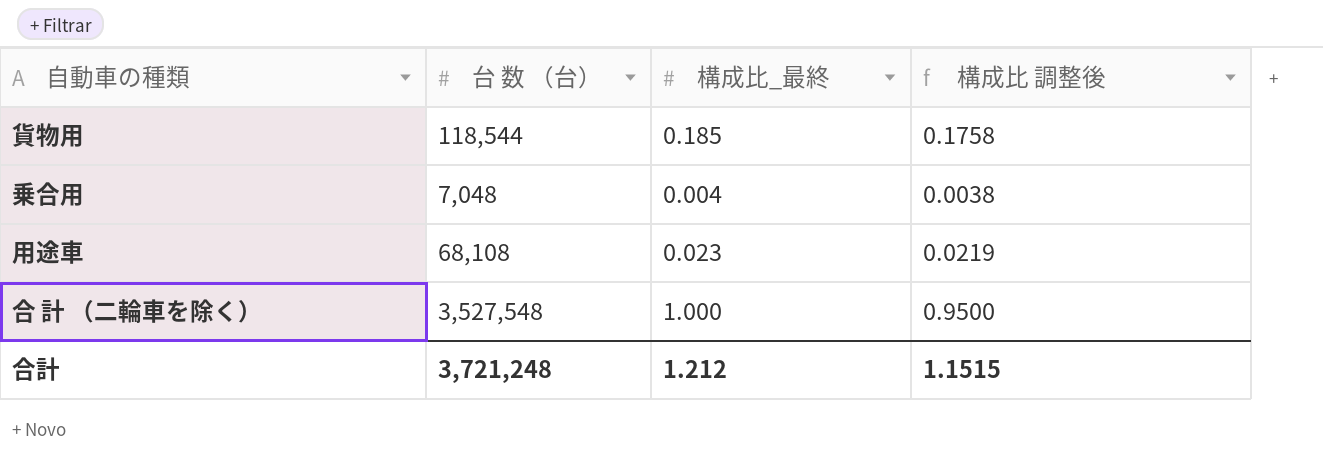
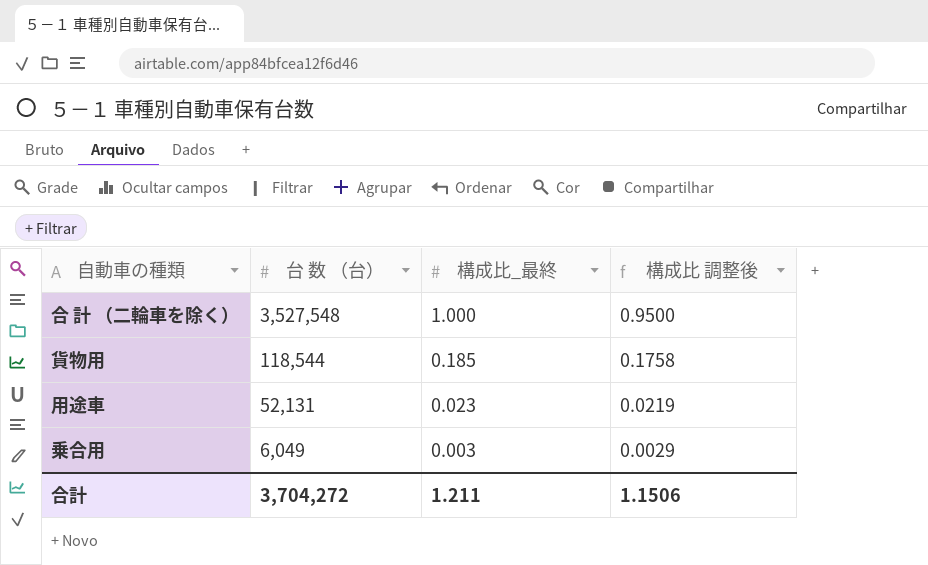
row order: none -> 台 数 （台） descending
用途車 | 台 数 （台）: 68,108 -> 52,131
乗合用 | 台 数 （台）: 7,048 -> 6,049
乗合用 | 構成比_最終: 0.004 -> 0.003
乗合用 | 構成比 調整後: 0.0038 -> 0.0029
合計 | 台 数 （台）: 3,721,248 -> 3,704,272
合計 | 構成比_最終: 1.212 -> 1.211
合計 | 構成比 調整後: 1.1515 -> 1.1506

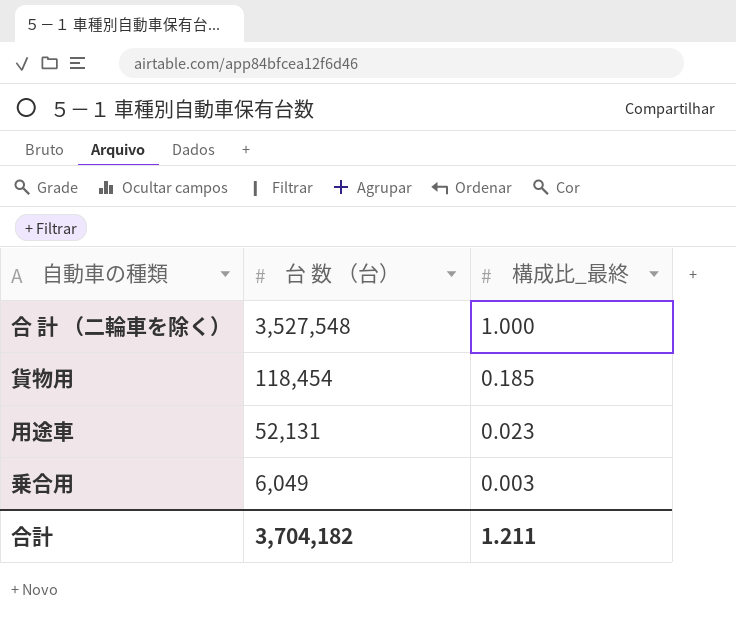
column 構成比 調整後 | formula: [構成比_最終] * 0.95 -> none
貨物用 | 台 数 （台）: 118,544 -> 118,454
合計 | 台 数 （台）: 3,704,272 -> 3,704,182

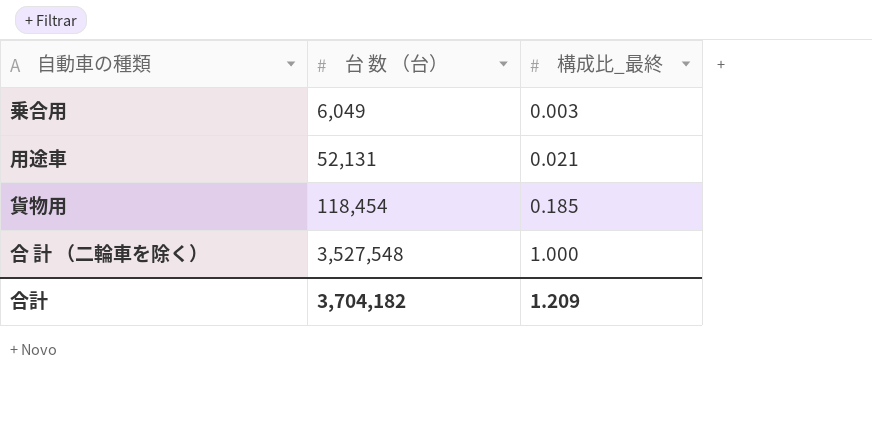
row order: 台 数 （台） descending -> 台 数 （台） ascending
用途車 | 構成比_最終: 0.023 -> 0.021
合計 | 構成比_最終: 1.211 -> 1.209

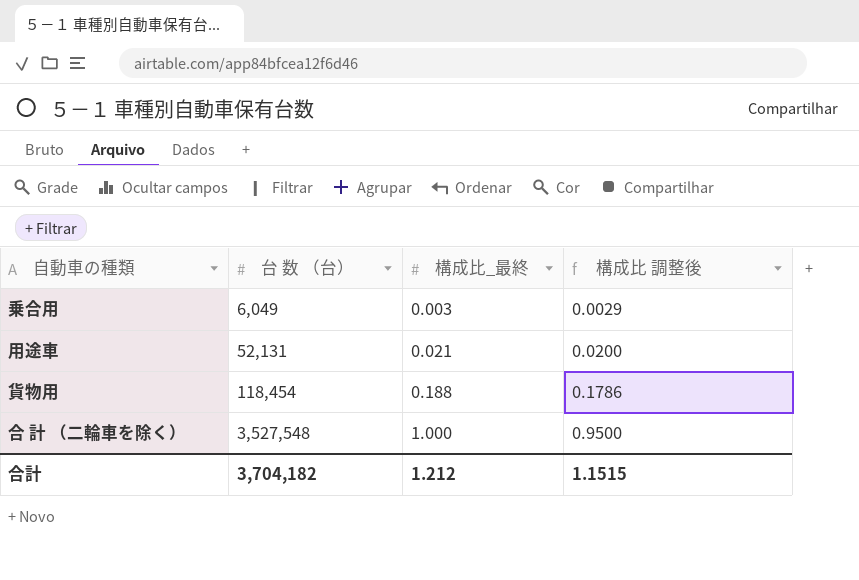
column 構成比 調整後 | formula: none -> [構成比_最終] * 0.95
貨物用 | 構成比_最終: 0.185 -> 0.188
合計 | 構成比_最終: 1.209 -> 1.212

